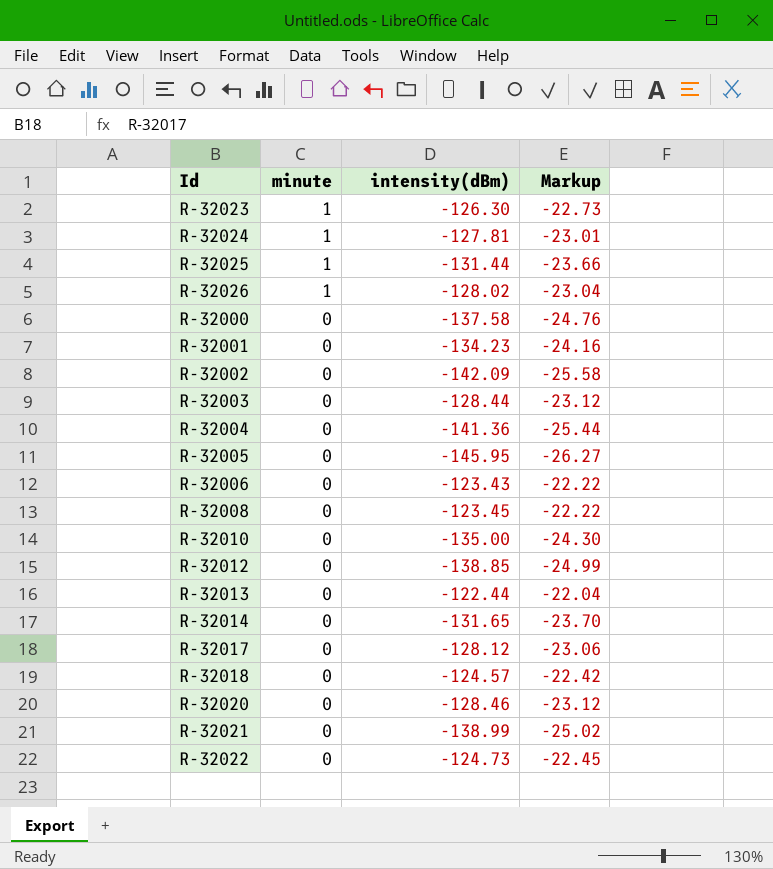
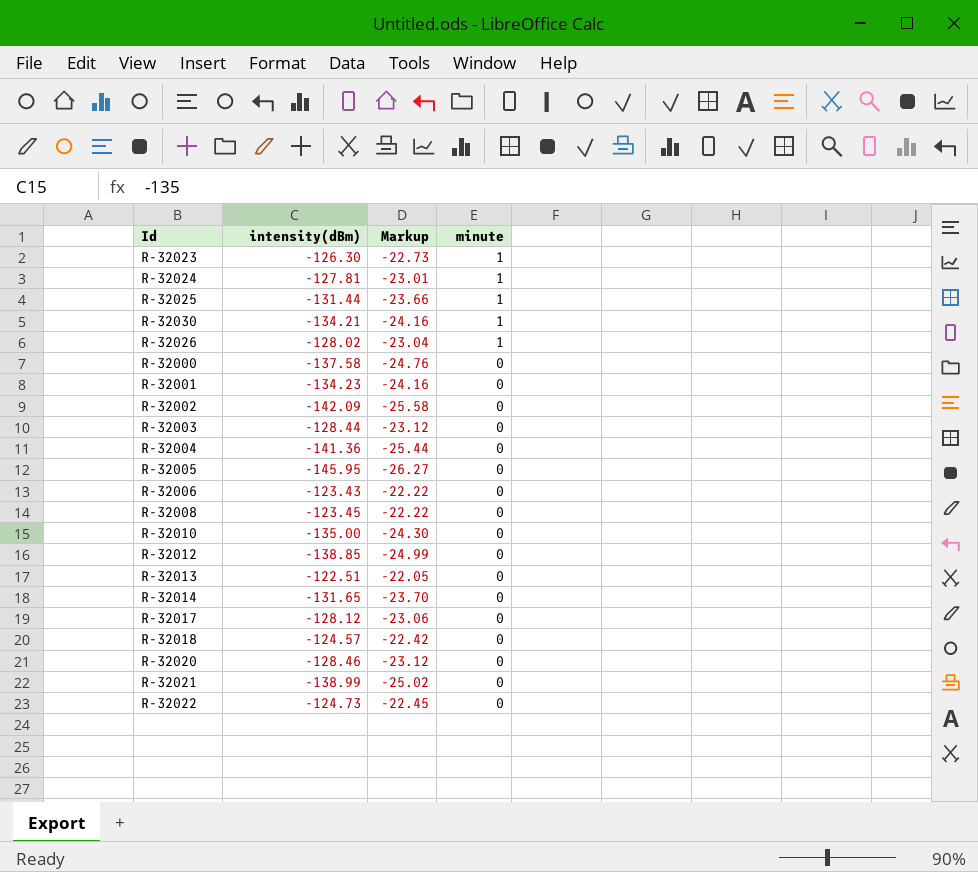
column minute | position: 2 -> 4
row R-32030: none -> -134.21 | -24.16 | 1
R-32013 | intensity(dBm): -122.44 -> -122.51
R-32013 | Markup: -22.04 -> -22.05

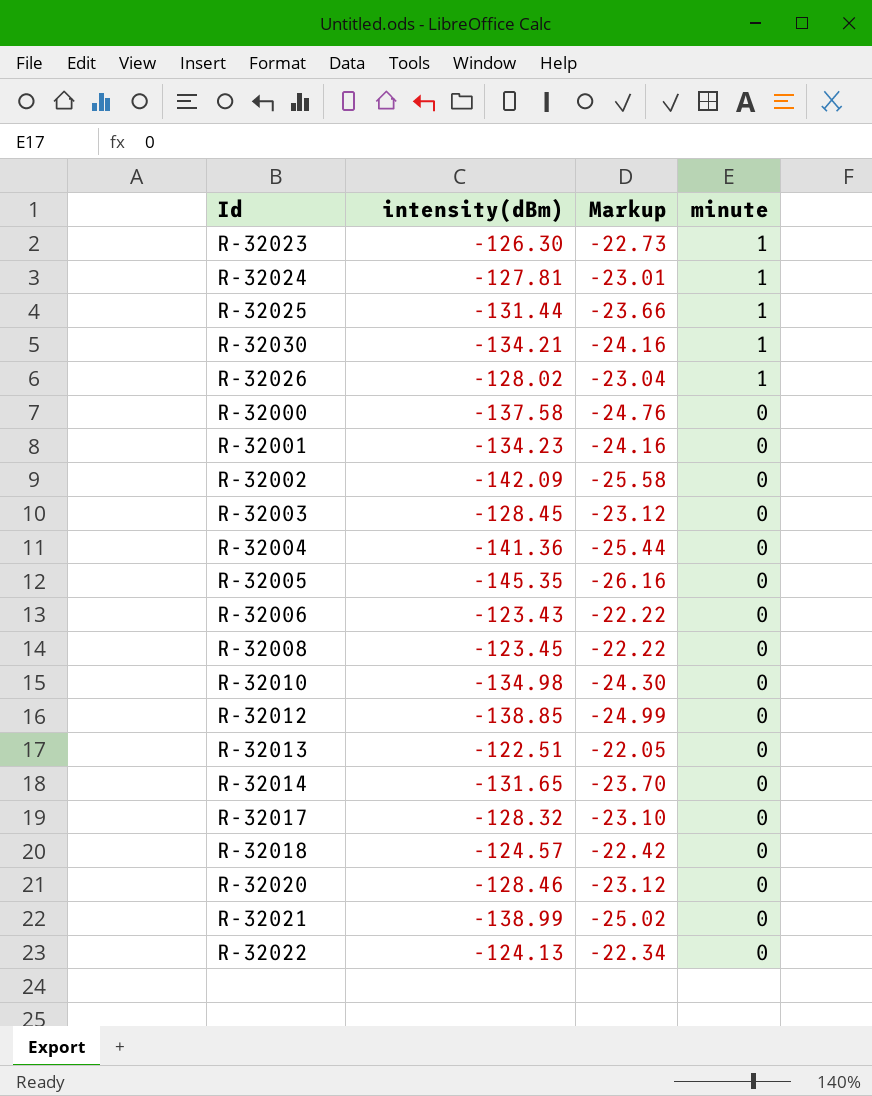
R-32003 | intensity(dBm): -128.44 -> -128.45
R-32005 | intensity(dBm): -145.95 -> -145.35
R-32005 | Markup: -26.27 -> -26.16
R-32010 | intensity(dBm): -135.00 -> -134.98
R-32017 | intensity(dBm): -128.12 -> -128.32
R-32017 | Markup: -23.06 -> -23.10
R-32022 | intensity(dBm): -124.73 -> -124.13
R-32022 | Markup: -22.45 -> -22.34

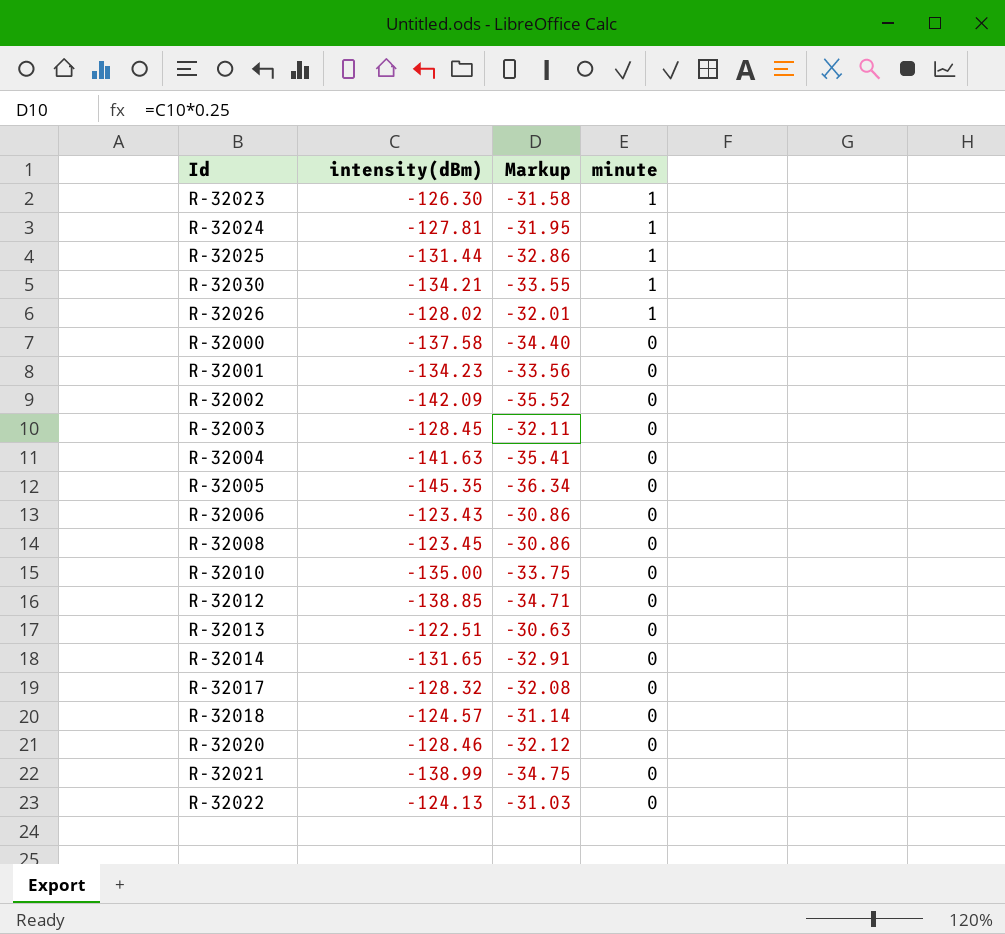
column Markup | formula: [intensity(dBm)] * 0.18 -> [intensity(dBm)] * 0.25
R-32004 | intensity(dBm): -141.36 -> -141.63
R-32010 | intensity(dBm): -134.98 -> -135.00

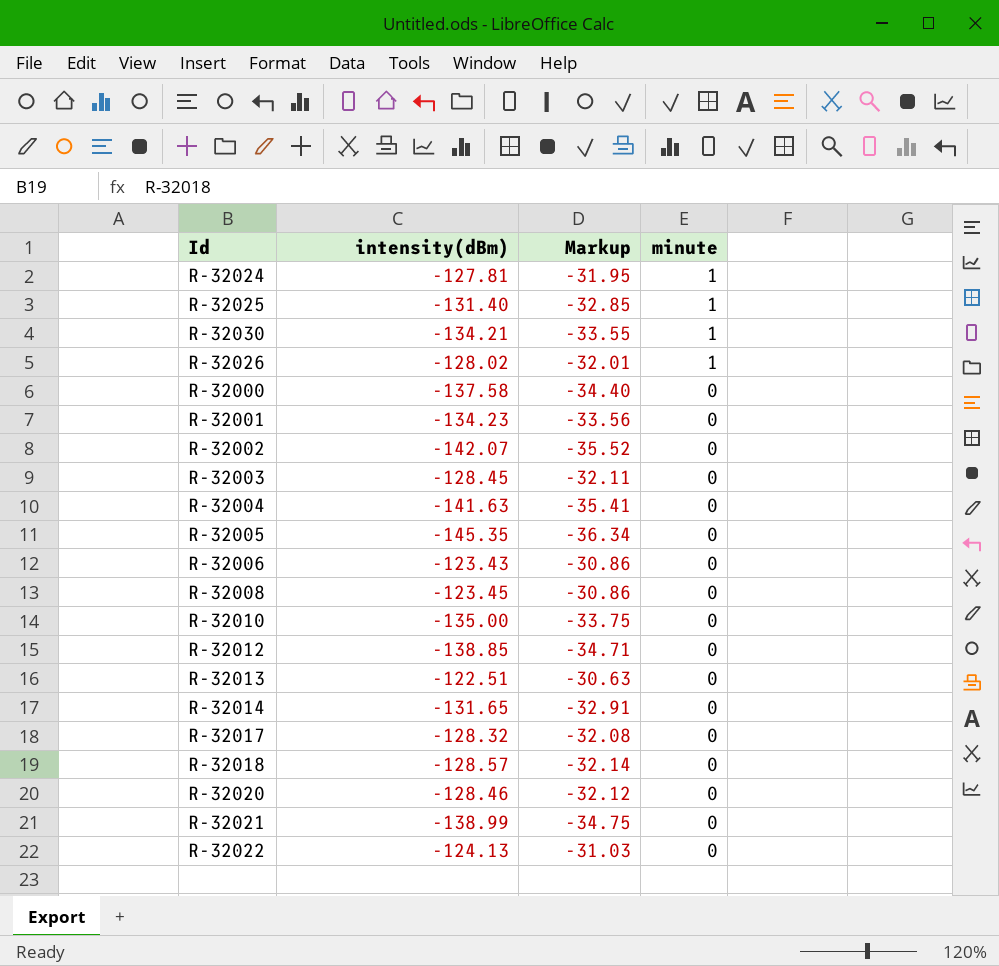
row R-32023: -126.30 | -31.58 | 1 -> none
R-32025 | intensity(dBm): -131.44 -> -131.40
R-32025 | Markup: -32.86 -> -32.85
R-32002 | intensity(dBm): -142.09 -> -142.07
R-32018 | intensity(dBm): -124.57 -> -128.57
R-32018 | Markup: -31.14 -> -32.14

